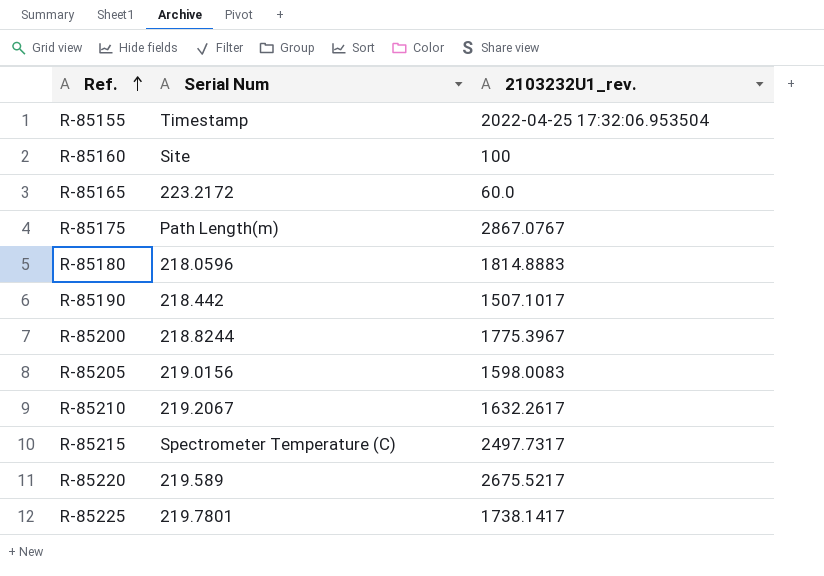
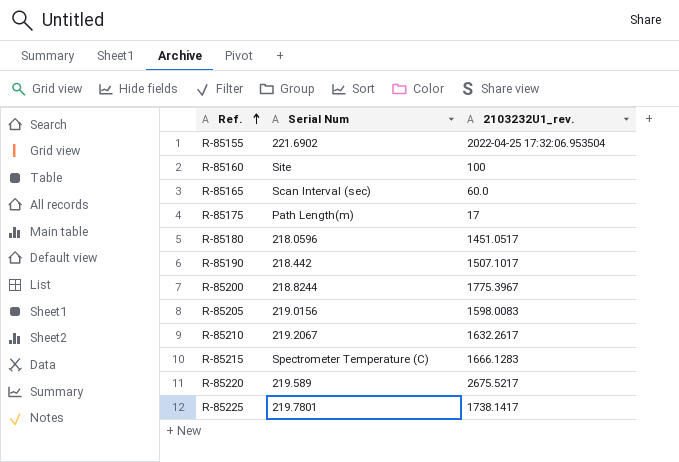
R-85155 | Serial Num: Timestamp -> 221.6902
R-85165 | Serial Num: 223.2172 -> Scan Interval (sec)
R-85175 | 2103232U1_rev.: 2867.0767 -> 17
R-85180 | 2103232U1_rev.: 1814.8883 -> 1451.0517
R-85215 | 2103232U1_rev.: 2497.7317 -> 1666.1283

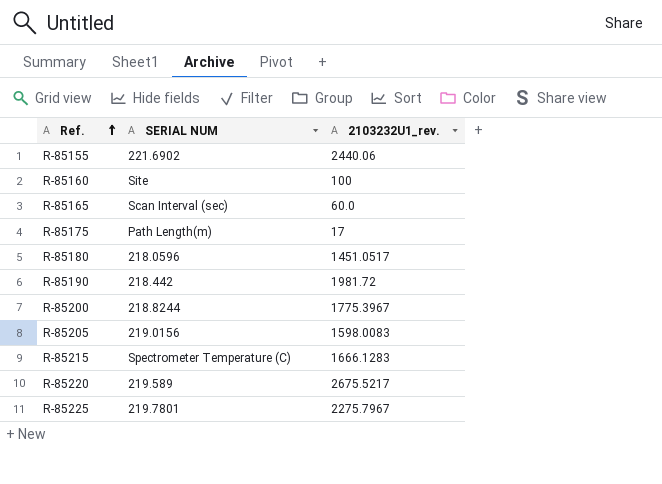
column name: Serial Num -> SERIAL NUM
row R-85210: 219.2067 | 1632.2617 -> none
R-85155 | 2103232U1_rev.: 2022-04-25 17:32:06.953504 -> 2440.06
R-85190 | 2103232U1_rev.: 1507.1017 -> 1981.72
R-85225 | 2103232U1_rev.: 1738.1417 -> 2275.7967

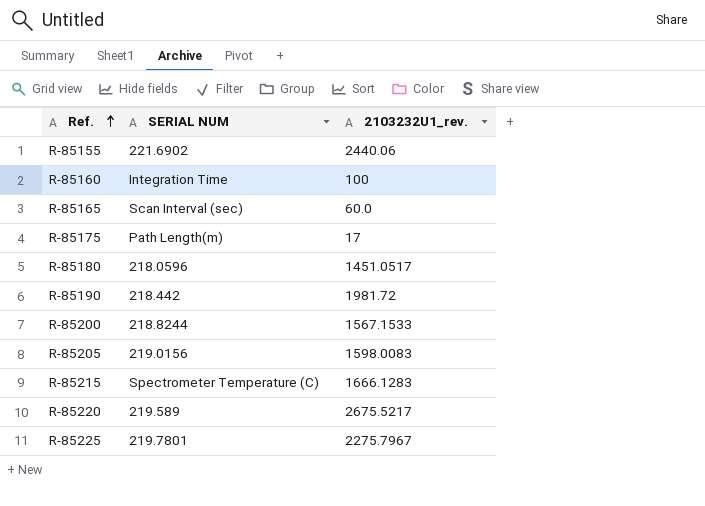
R-85160 | SERIAL NUM: Site -> Integration Time
R-85200 | 2103232U1_rev.: 1775.3967 -> 1567.1533

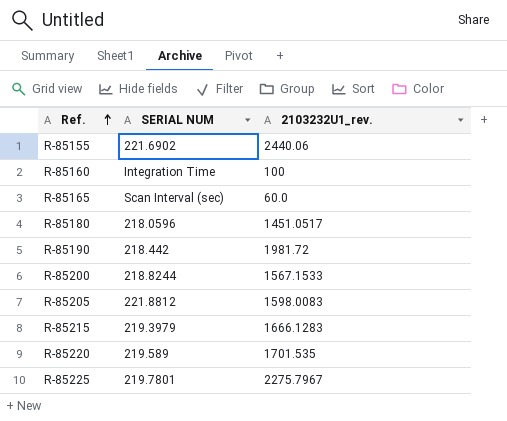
row R-85175: Path Length(m) | 17 -> none
R-85205 | SERIAL NUM: 219.0156 -> 221.8812
R-85215 | SERIAL NUM: Spectrometer Temperature (C) -> 219.3979
R-85220 | 2103232U1_rev.: 2675.5217 -> 1701.535

